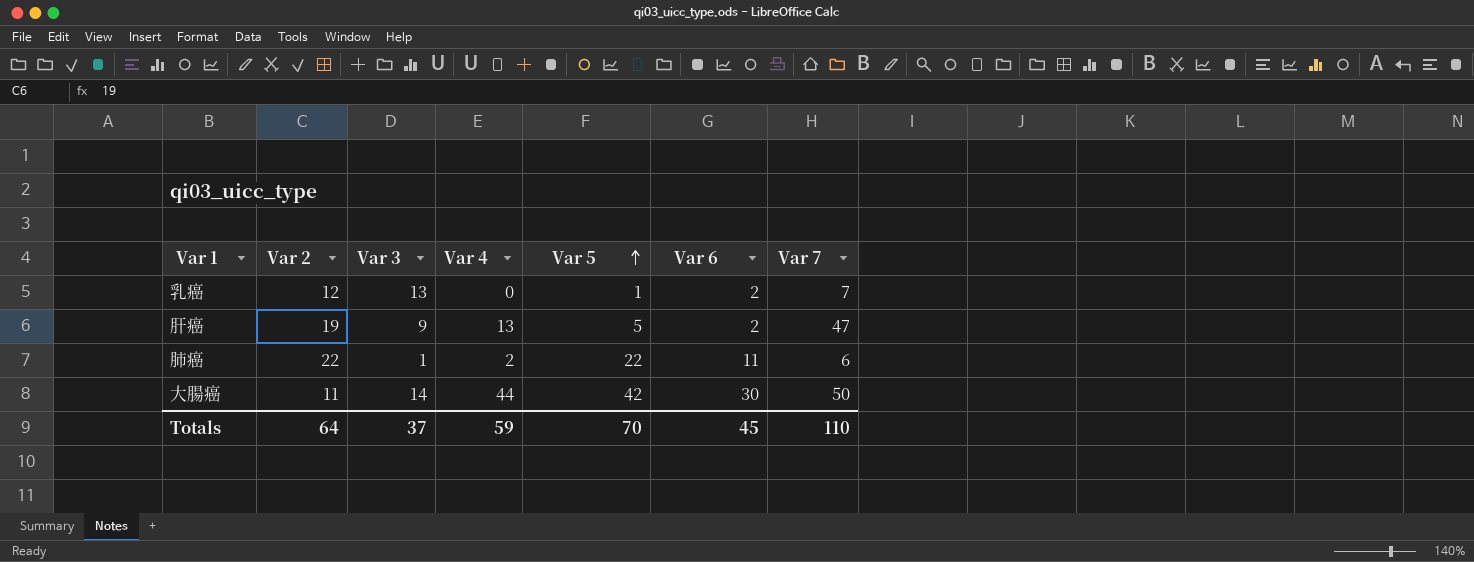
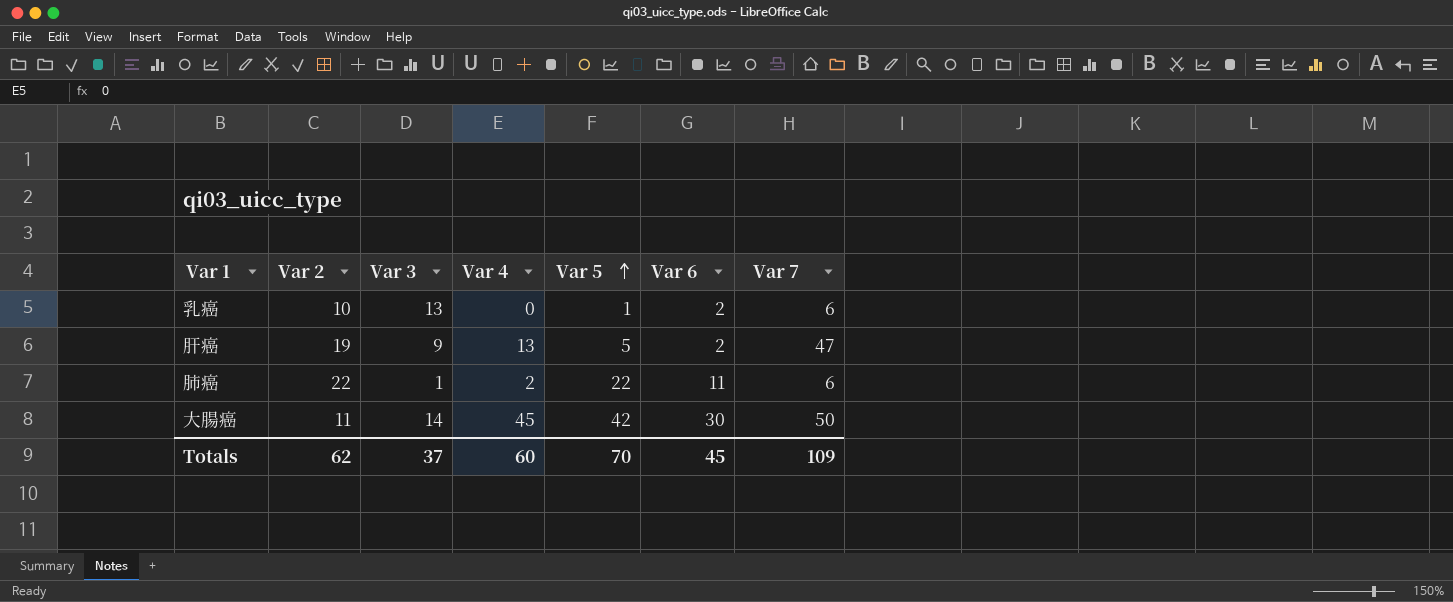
乳癌 | Var 2: 12 -> 10
乳癌 | Var 7: 7 -> 6
大腸癌 | Var 4: 44 -> 45
Totals | Var 2: 64 -> 62
Totals | Var 4: 59 -> 60
Totals | Var 7: 110 -> 109

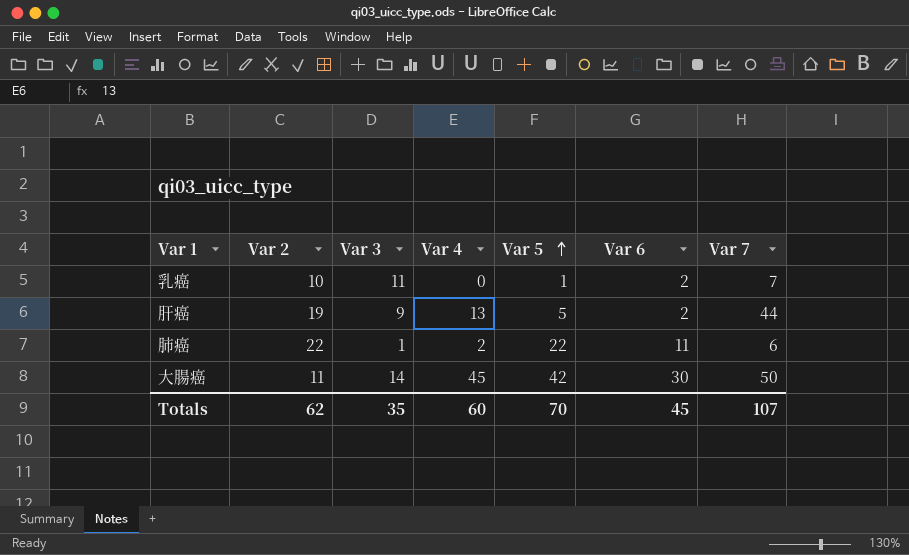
乳癌 | Var 3: 13 -> 11
乳癌 | Var 7: 6 -> 7
肝癌 | Var 7: 47 -> 44
Totals | Var 3: 37 -> 35
Totals | Var 7: 109 -> 107

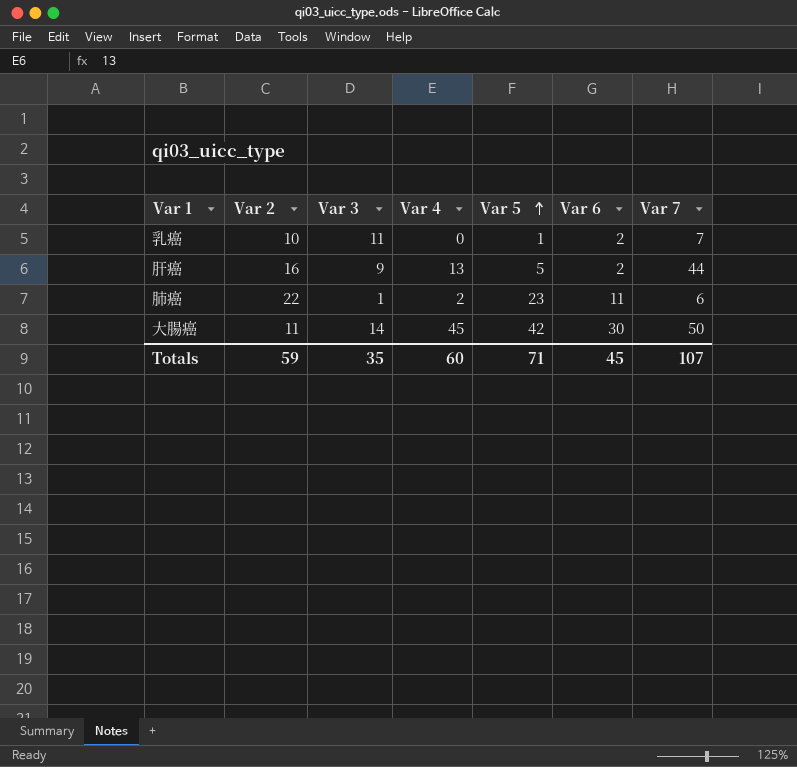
肝癌 | Var 2: 19 -> 16
肺癌 | Var 5: 22 -> 23
Totals | Var 2: 62 -> 59
Totals | Var 5: 70 -> 71

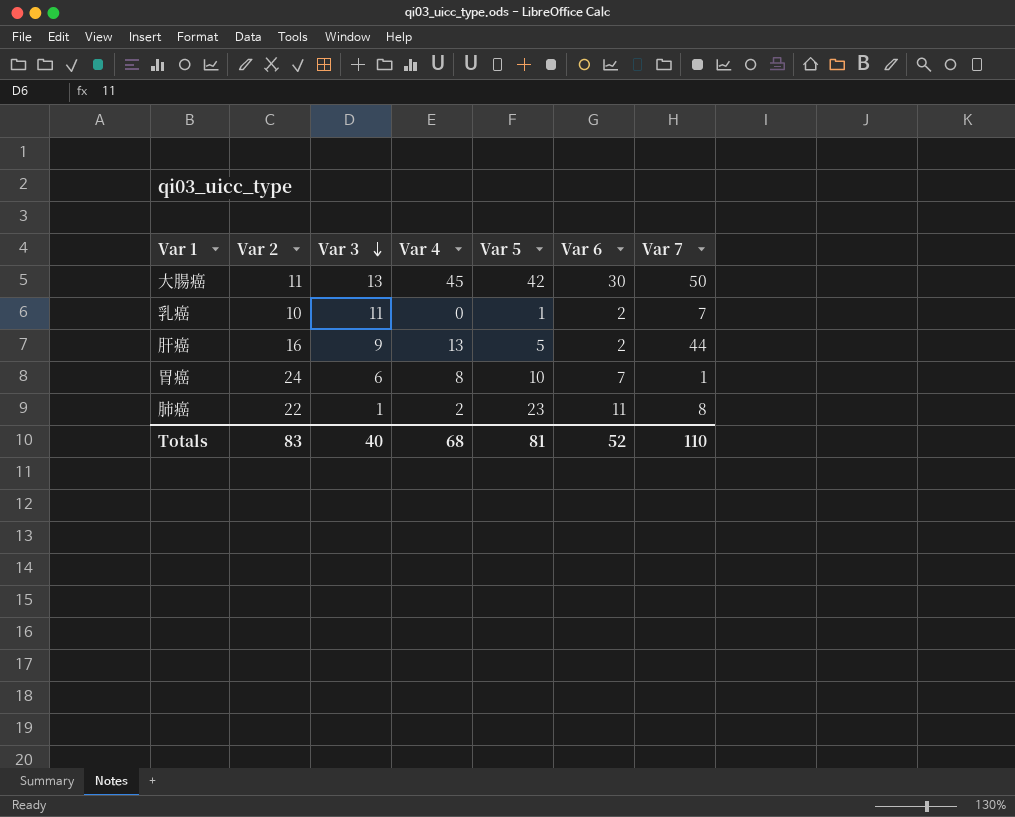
row order: Var 5 ascending -> Var 3 descending
大腸癌 | Var 3: 14 -> 13
row 胃癌: none -> 24 | 6 | 8 | 10 | 7 | 1
肺癌 | Var 7: 6 -> 8
Totals | Var 2: 59 -> 83
Totals | Var 3: 35 -> 40
Totals | Var 4: 60 -> 68
Totals | Var 5: 71 -> 81
Totals | Var 6: 45 -> 52
Totals | Var 7: 107 -> 110

